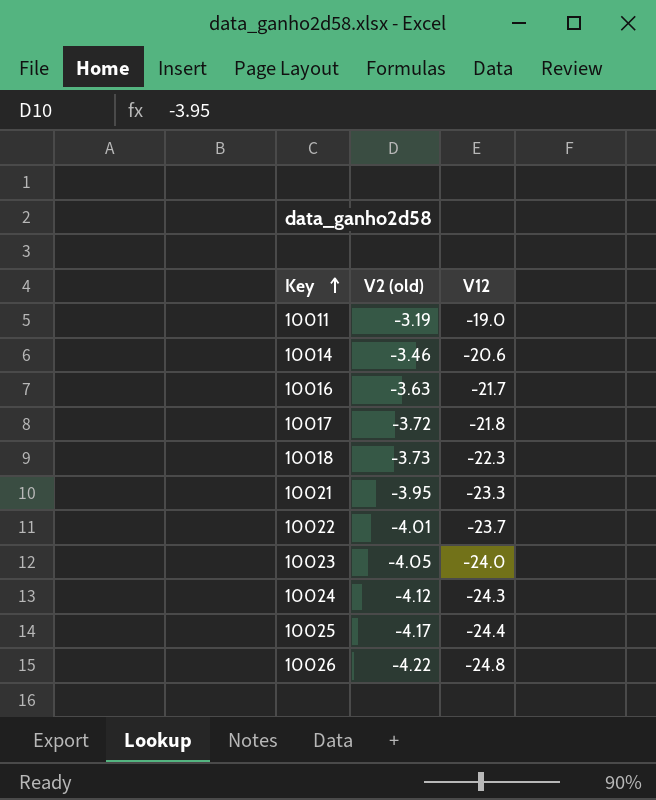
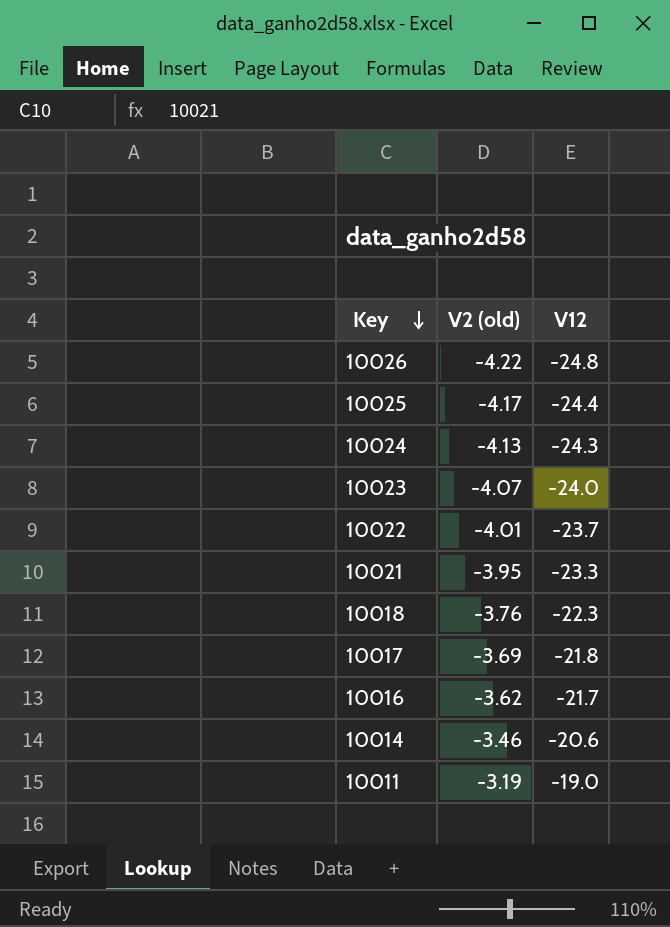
row order: Key ascending -> Key descending
10024 | V2 (old): -4.12 -> -4.13
10023 | V2 (old): -4.05 -> -4.07
10018 | V2 (old): -3.73 -> -3.76
10017 | V2 (old): -3.72 -> -3.69
10016 | V2 (old): -3.63 -> -3.62

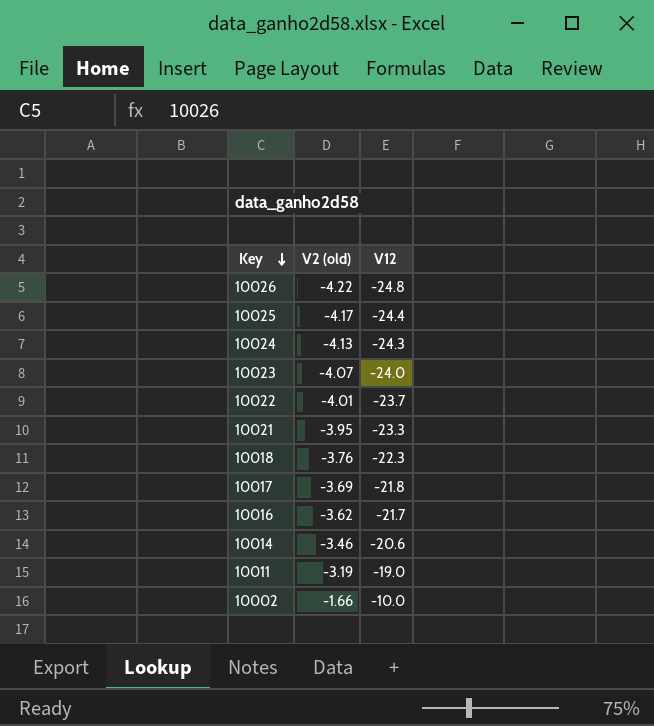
row 10002: none -> -1.66 | -10.0

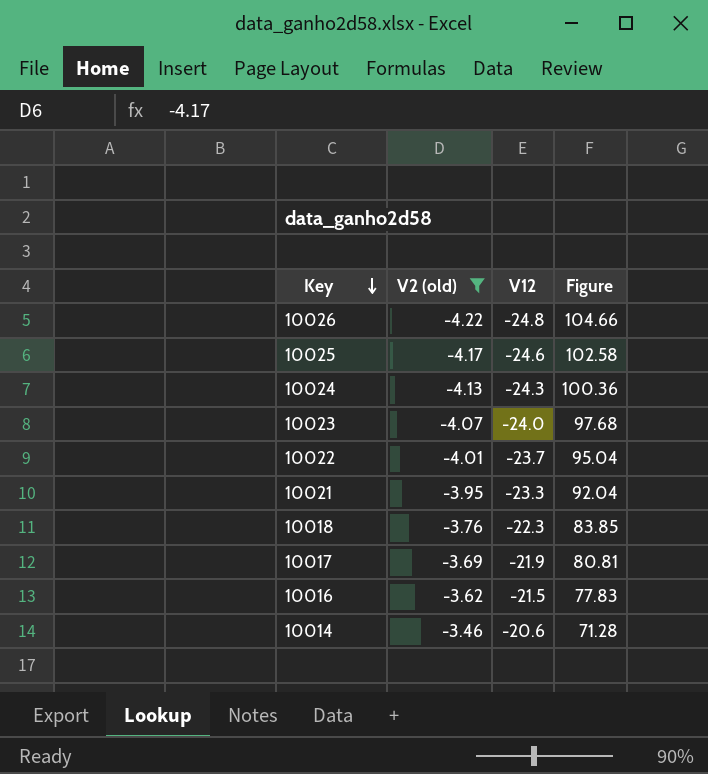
filter: none -> V2 (old) <= -3.46
column Figure | formula: none -> [V2 (old)] * [V12]
10025 | V12: -24.4 -> -24.6
10017 | V12: -21.8 -> -21.9
10016 | V12: -21.7 -> -21.5

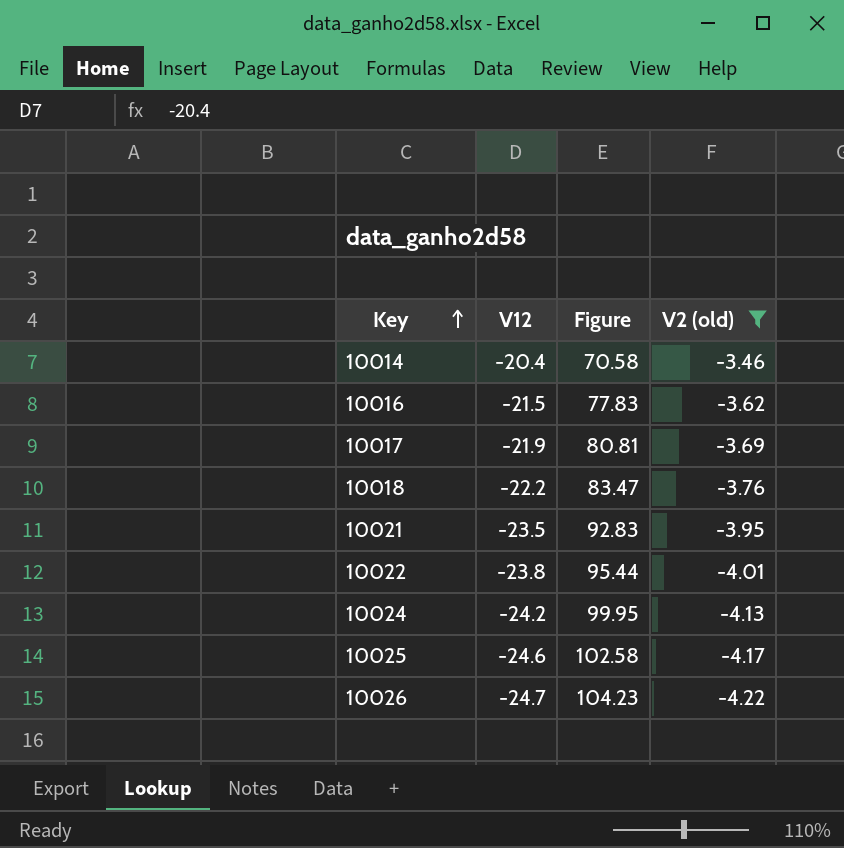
row order: Key descending -> Key ascending
column V2 (old) | position: 2 -> 4
row 10023: -4.07 | -24.0 | 97.68 -> none
10014 | V12: -20.6 -> -20.4
10014 | Figure: 71.28 -> 70.58
10018 | V12: -22.3 -> -22.2
10018 | Figure: 83.85 -> 83.47
10021 | V12: -23.3 -> -23.5
10021 | Figure: 92.04 -> 92.83
10022 | V12: -23.7 -> -23.8
10022 | Figure: 95.04 -> 95.44
10024 | V12: -24.3 -> -24.2
10024 | Figure: 100.36 -> 99.95
10026 | V12: -24.8 -> -24.7
10026 | Figure: 104.66 -> 104.23

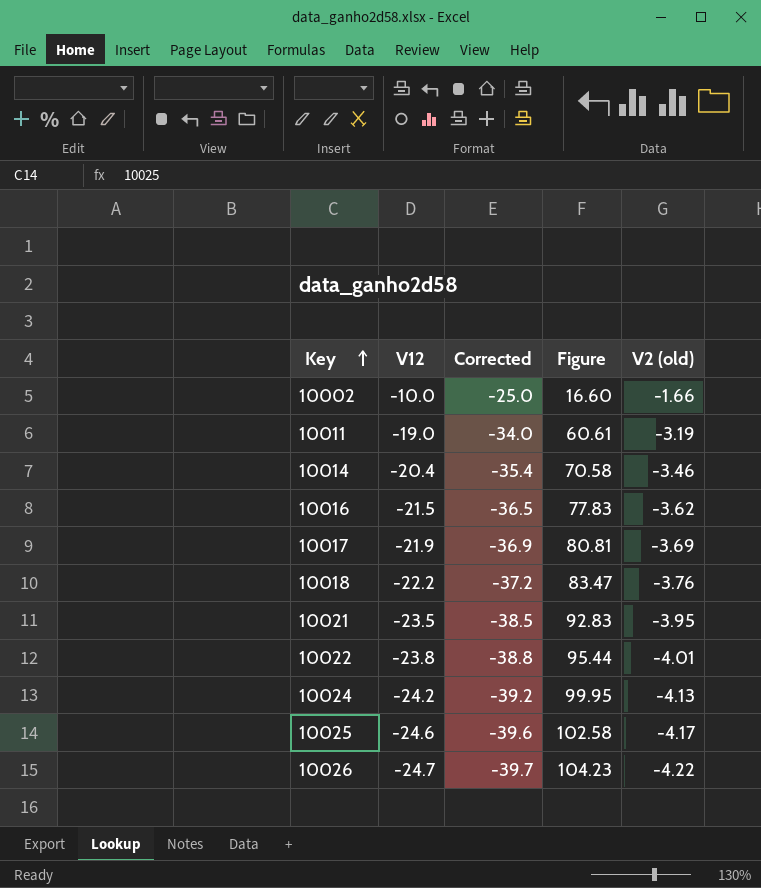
filter: V2 (old) <= -3.46 -> none
column Corrected | formula: none -> [V12] - 15

